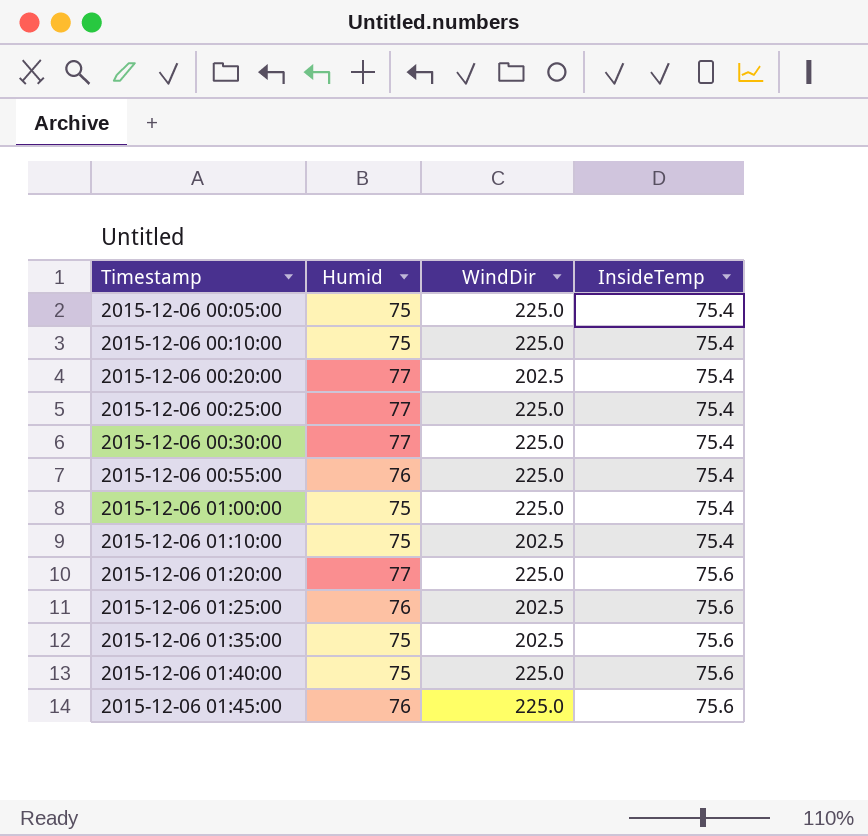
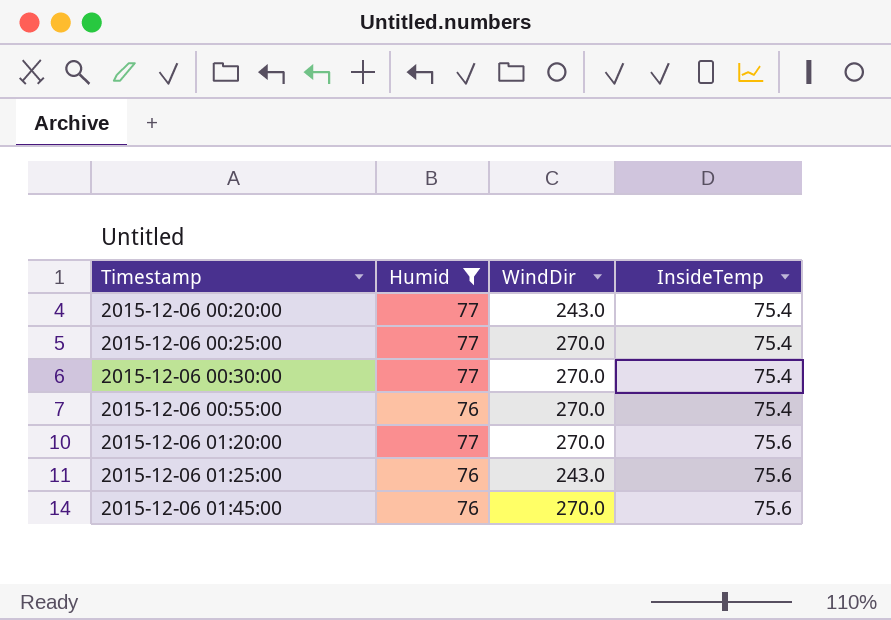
filter: none -> Humid != 75
2015-12-06 00:20:00 | WindDir: 202.5 -> 243.0
2015-12-06 00:25:00 | WindDir: 225.0 -> 270.0
2015-12-06 00:30:00 | WindDir: 225.0 -> 270.0
2015-12-06 00:55:00 | WindDir: 225.0 -> 270.0
2015-12-06 01:20:00 | WindDir: 225.0 -> 270.0
2015-12-06 01:25:00 | WindDir: 202.5 -> 243.0
2015-12-06 01:45:00 | WindDir: 225.0 -> 270.0

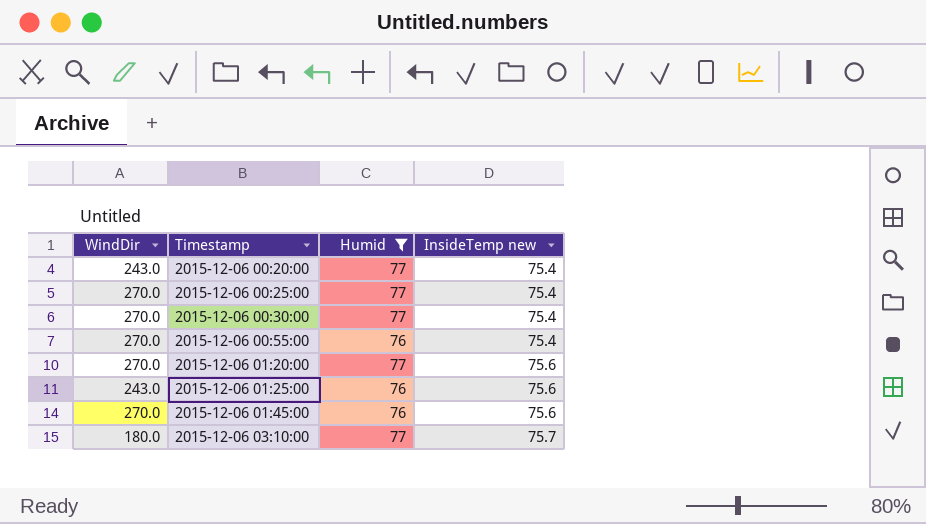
column WindDir | position: 3 -> 1
column name: InsideTemp -> InsideTemp new
row 2015-12-06 03:10:00: none -> 180.0 | 77 | 75.7

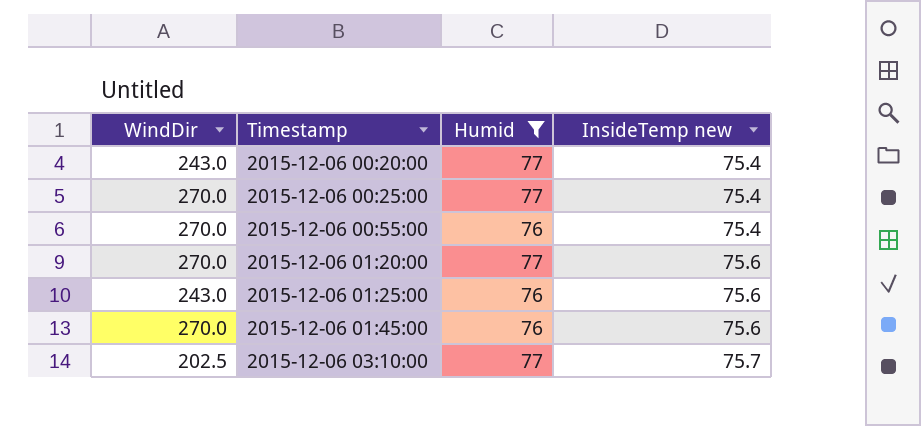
row 2015-12-06 00:30:00: 270.0 | 77 | 75.4 -> none
2015-12-06 03:10:00 | WindDir: 180.0 -> 202.5

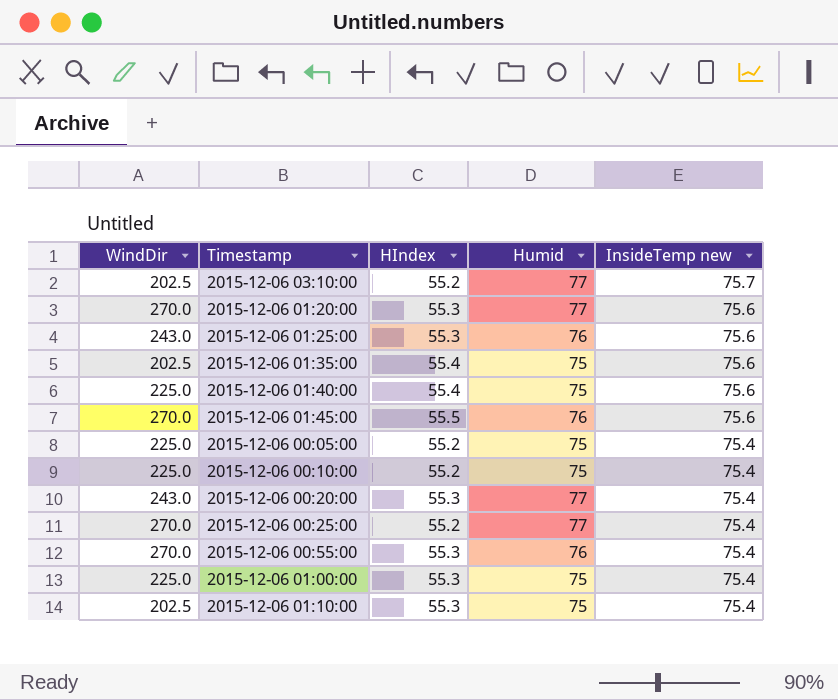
filter: Humid != 75 -> none
row order: Timestamp ascending -> InsideTemp new descending
column HIndex | position: none -> 3

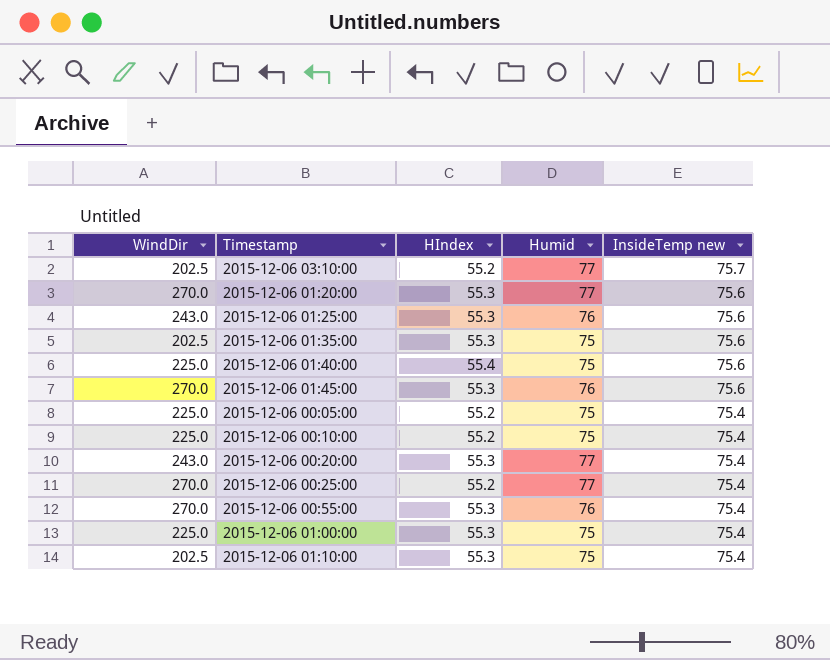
2015-12-06 01:35:00 | HIndex: 55.4 -> 55.3
2015-12-06 01:45:00 | HIndex: 55.5 -> 55.3

